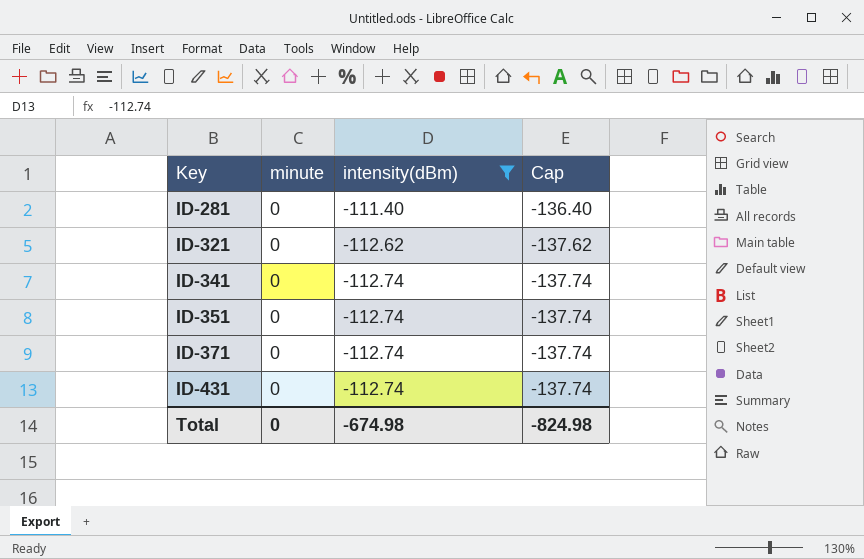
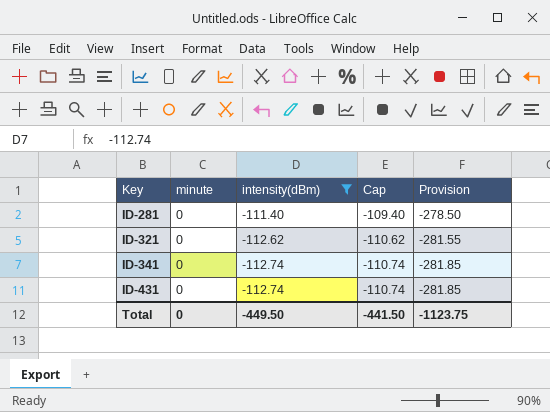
column Cap | formula: [intensity(dBm)] - 25 -> [intensity(dBm)] + 2
column Provision | formula: none -> [intensity(dBm)] * 2.5
row ID-351: 0 | -112.74 | -137.74 -> none
row ID-371: 0 | -112.74 | -137.74 -> none
Total | intensity(dBm): -674.98 -> -449.50
Total | Cap: -824.98 -> -441.50

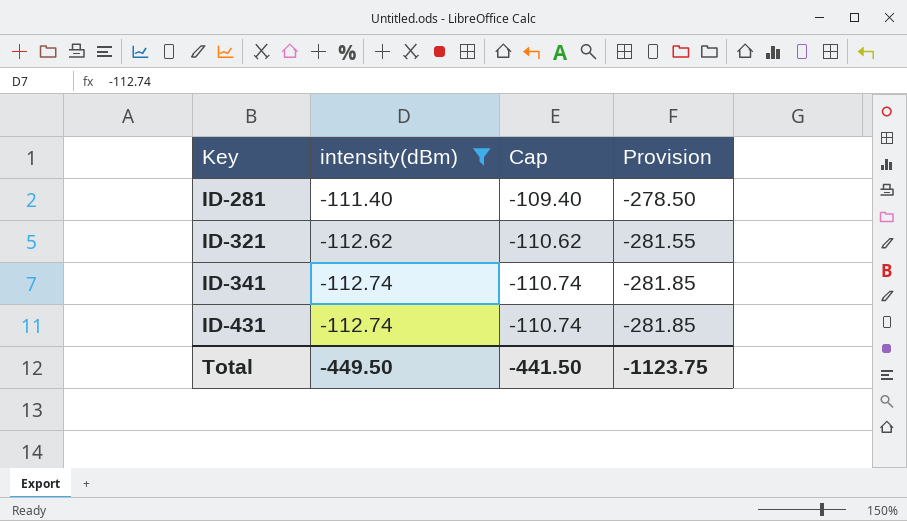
column minute | position: 2 -> none

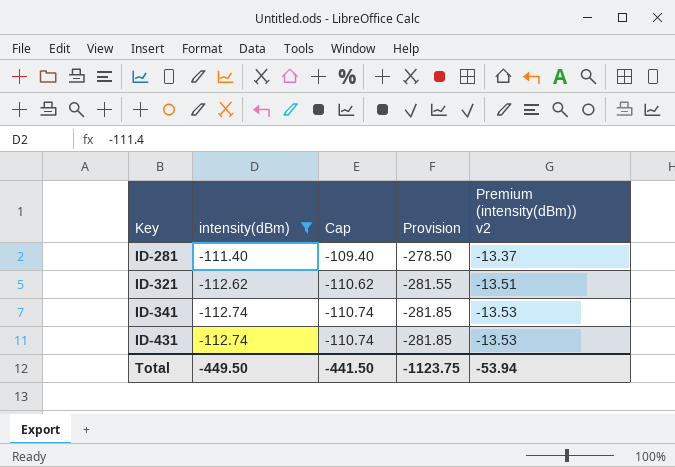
column Premium (intensity(dBm)) v2 | formula: none -> [intensity(dBm)] * 0.12

